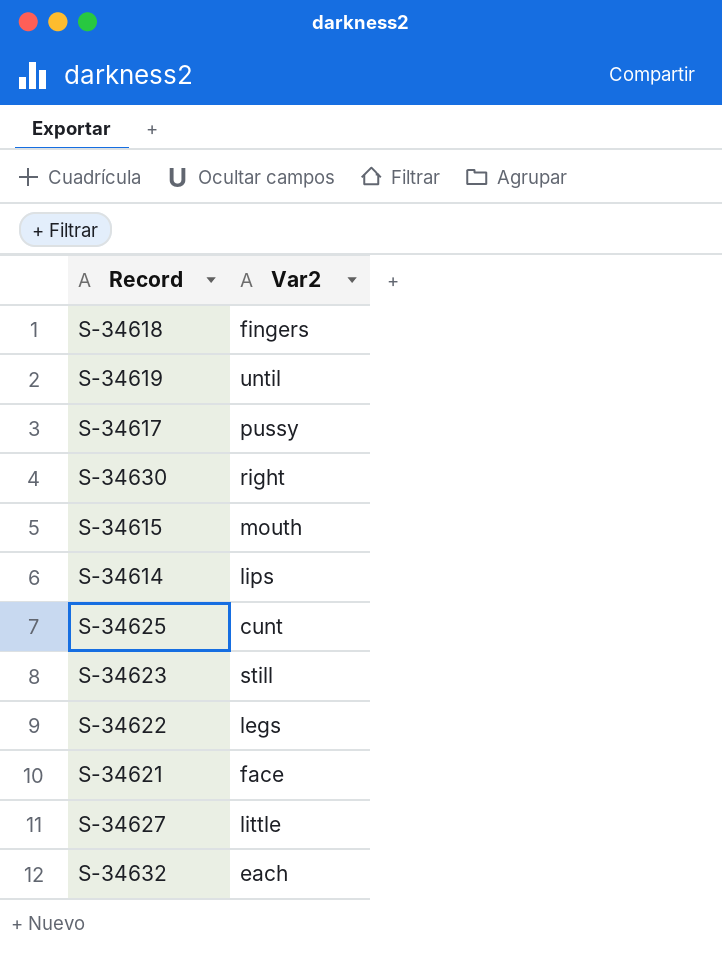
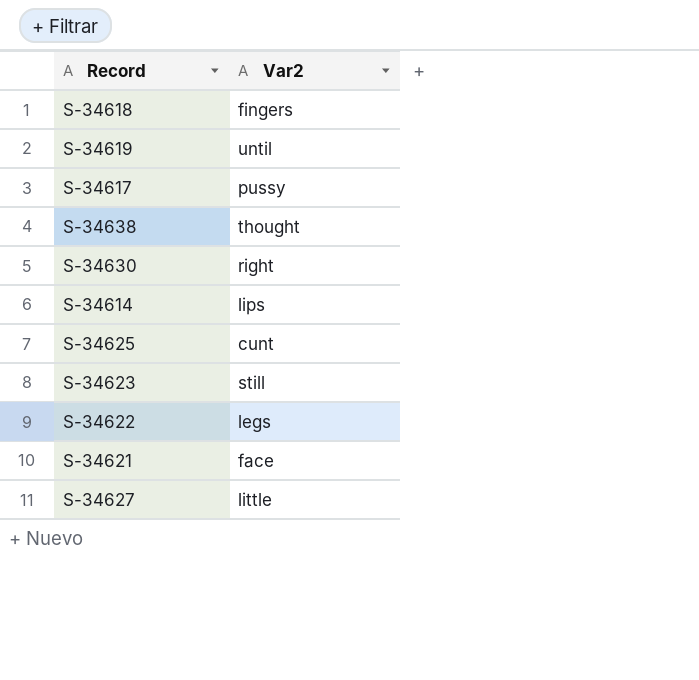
row S-34615: mouth -> none
row S-34632: each -> none
row S-34638: none -> thought

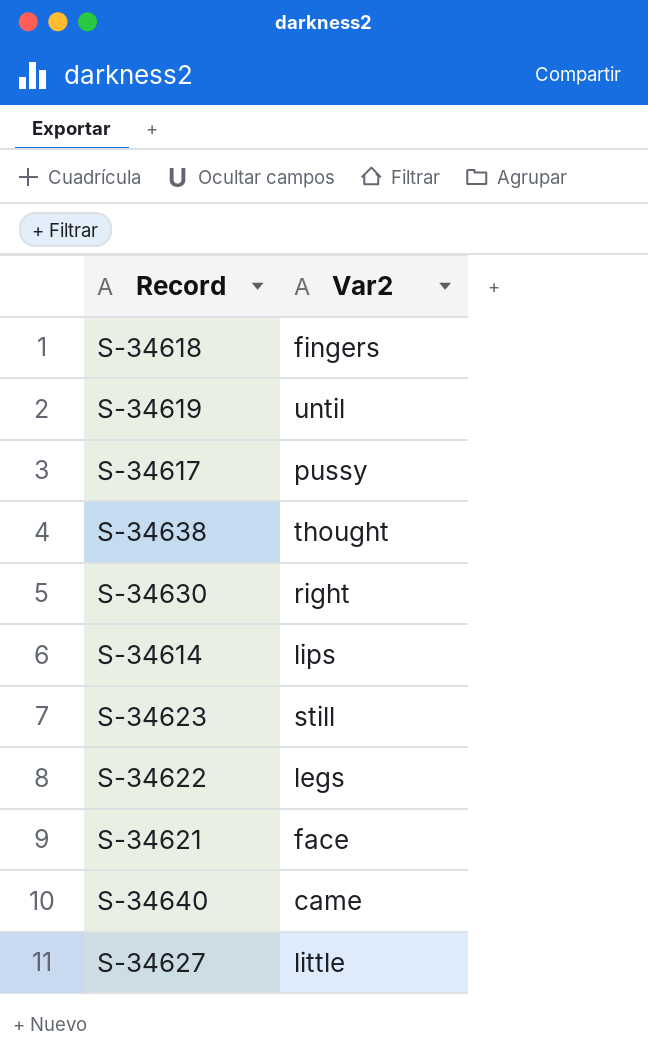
row S-34625: cunt -> none
row S-34640: none -> came

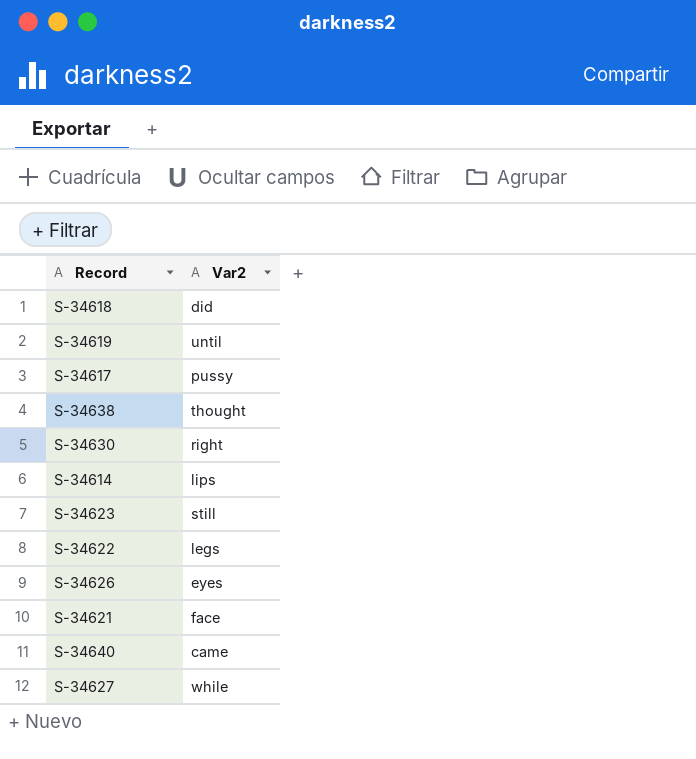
S-34618 | Var2: fingers -> did
row S-34626: none -> eyes
S-34627 | Var2: little -> while

